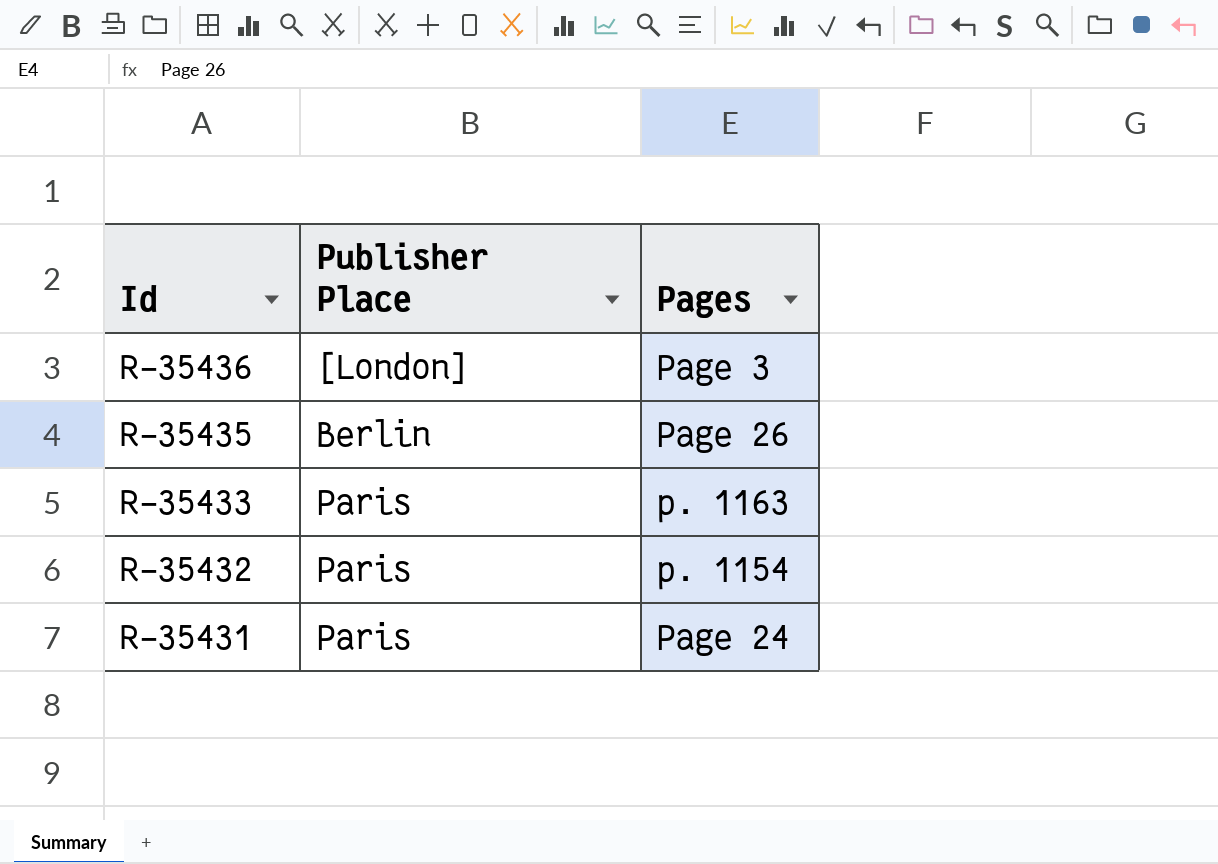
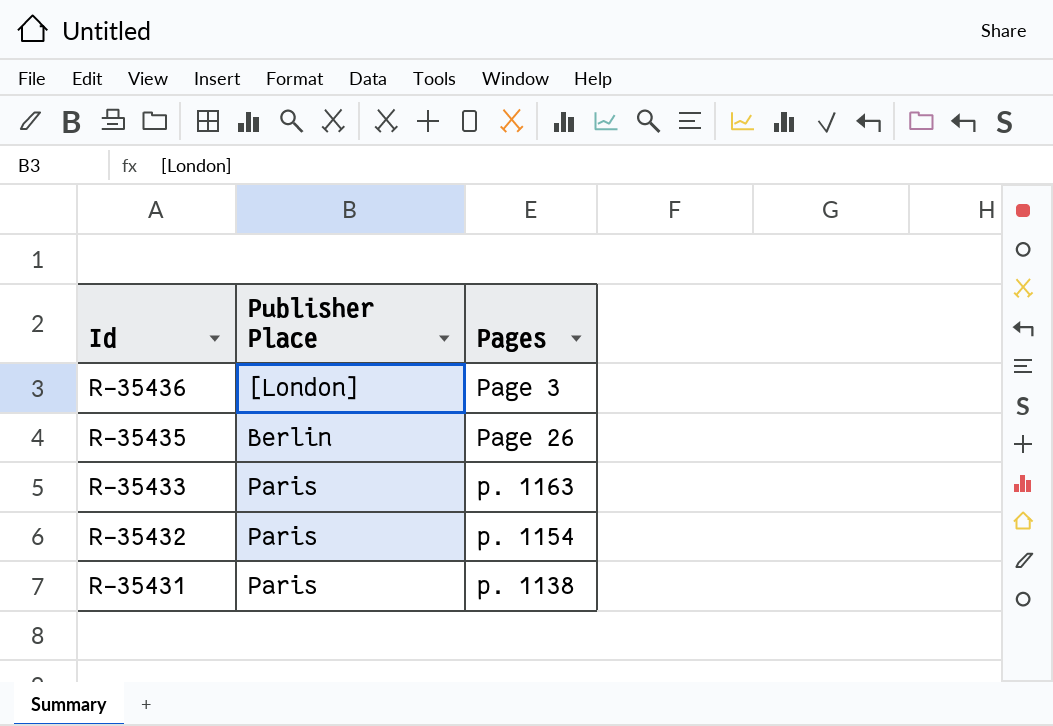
R-35431 | Pages: Page 24 -> p. 1138

